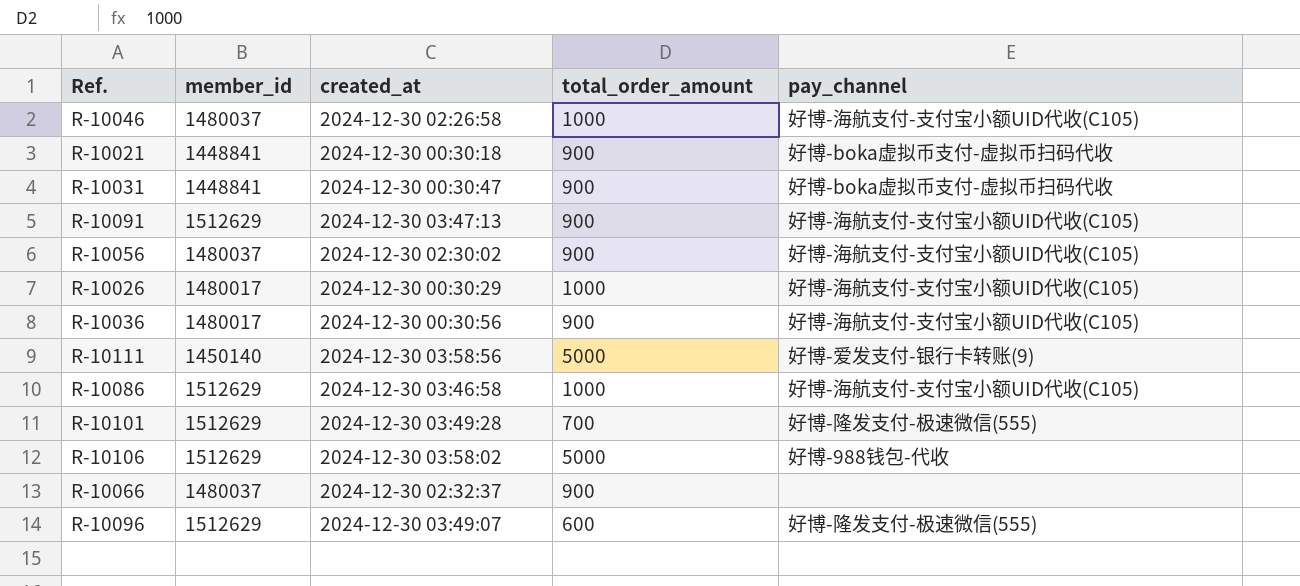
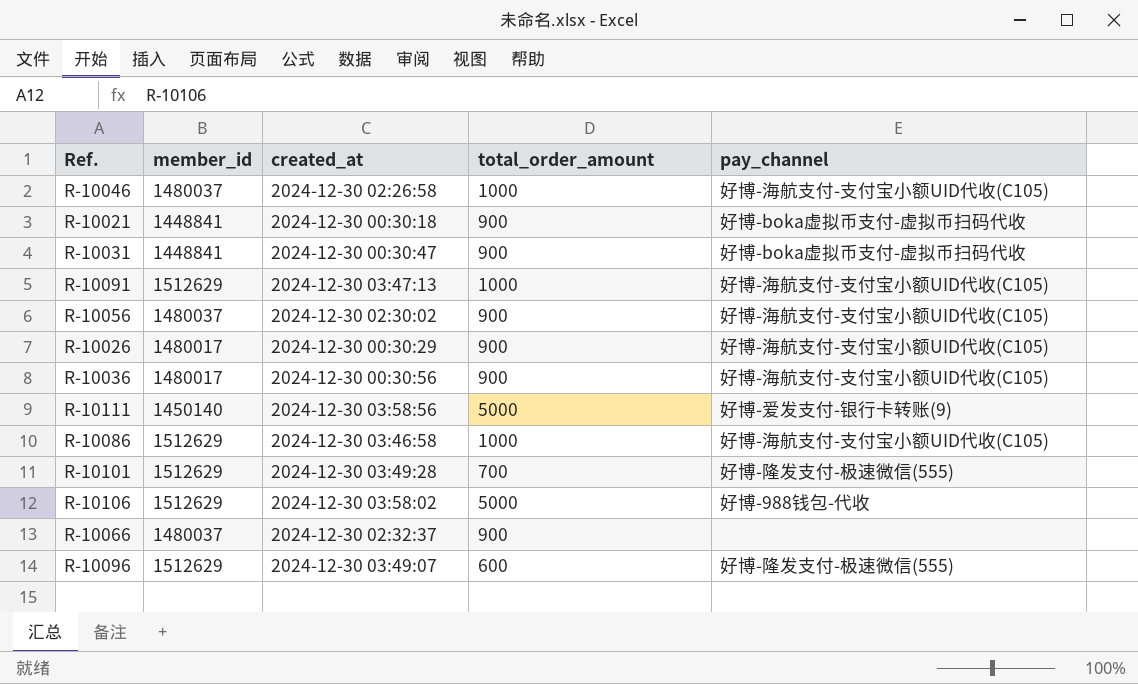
R-10091 | total_order_amount: 900 -> 1000
R-10026 | total_order_amount: 1000 -> 900

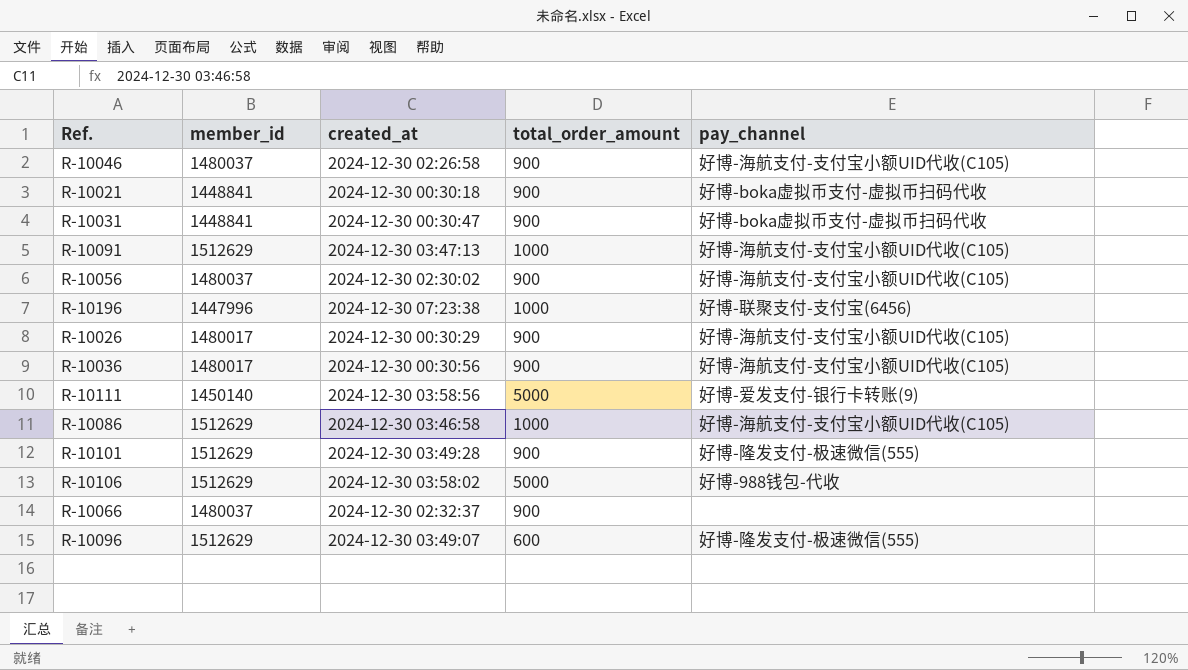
R-10046 | total_order_amount: 1000 -> 900
row R-10196: none -> 1447996 | 2024-12-30 07:23:38 | 1000 | 好博-联聚支付-支付宝(6456)
R-10101 | total_order_amount: 700 -> 900

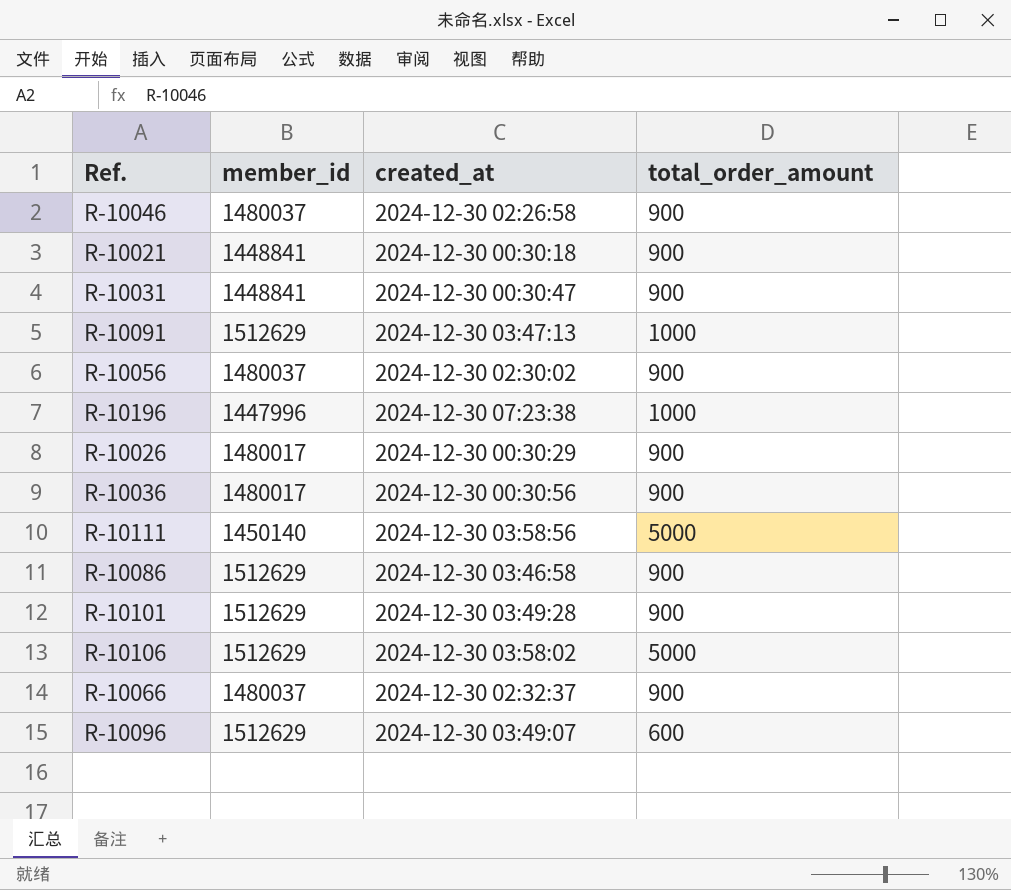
column pay_channel | position: 5 -> none
R-10086 | total_order_amount: 1000 -> 900

